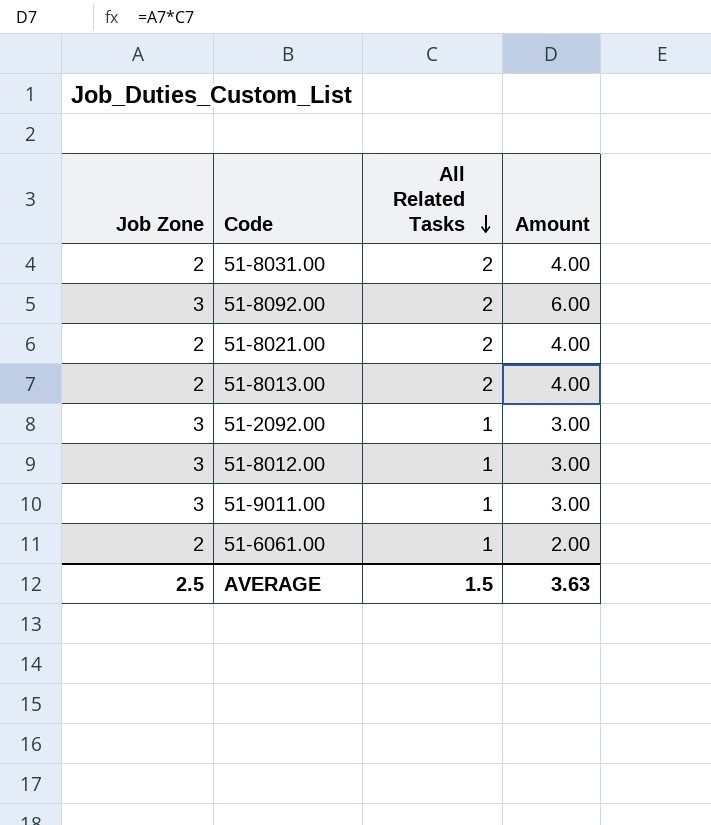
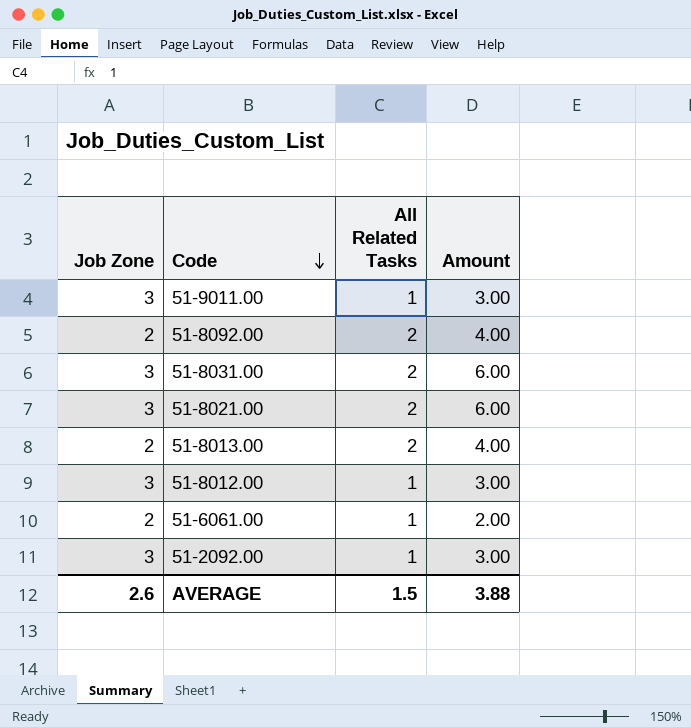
row order: All Related Tasks descending -> Code descending
51-8092.00 | Job Zone: 3 -> 2
51-8092.00 | Amount: 6.00 -> 4.00
51-8031.00 | Job Zone: 2 -> 3
51-8031.00 | Amount: 4.00 -> 6.00
51-8021.00 | Job Zone: 2 -> 3
51-8021.00 | Amount: 4.00 -> 6.00
AVERAGE | Job Zone: 2.5 -> 2.6
AVERAGE | Amount: 3.63 -> 3.88

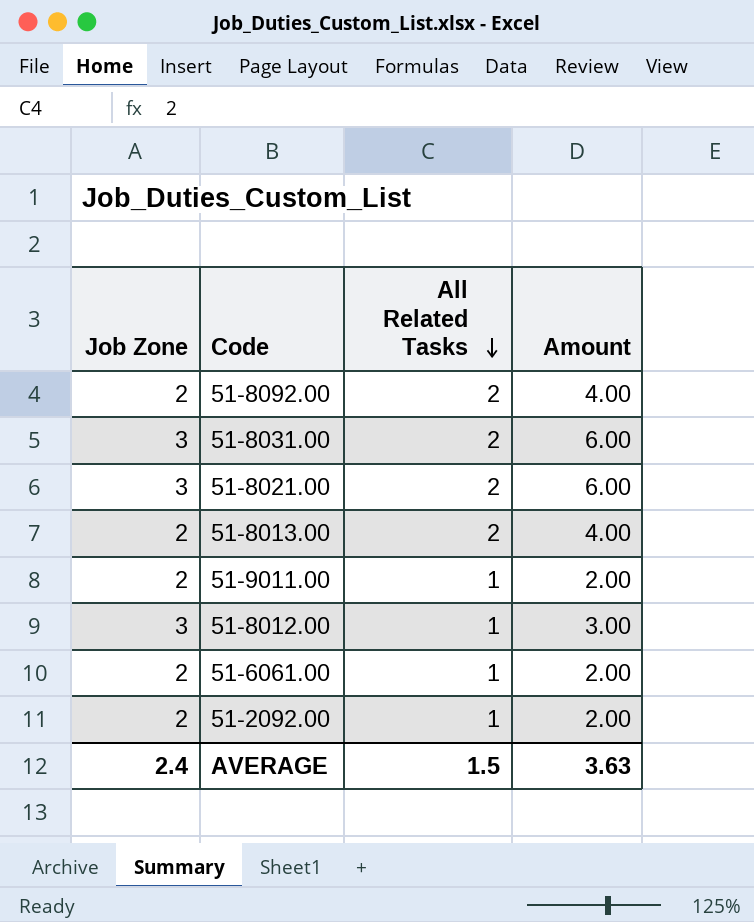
row order: Code descending -> All Related Tasks descending
51-9011.00 | Job Zone: 3 -> 2
51-9011.00 | Amount: 3.00 -> 2.00
51-2092.00 | Job Zone: 3 -> 2
51-2092.00 | Amount: 3.00 -> 2.00
AVERAGE | Job Zone: 2.6 -> 2.4
AVERAGE | Amount: 3.88 -> 3.63

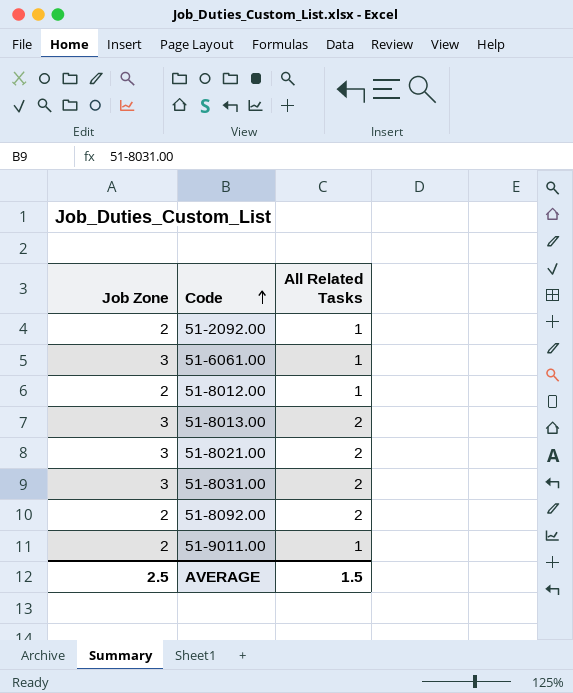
row order: All Related Tasks descending -> Code ascending
column Amount | formula: [Job Zone] * [All Related Tasks] -> none
51-6061.00 | Job Zone: 2 -> 3
51-8012.00 | Job Zone: 3 -> 2
51-8013.00 | Job Zone: 2 -> 3
AVERAGE | Job Zone: 2.4 -> 2.5

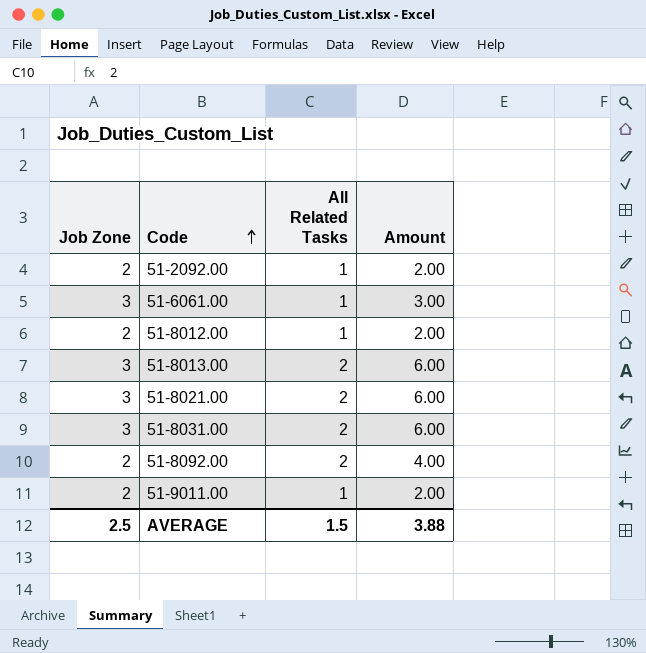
column Amount | formula: none -> [Job Zone] * [All Related Tasks]

